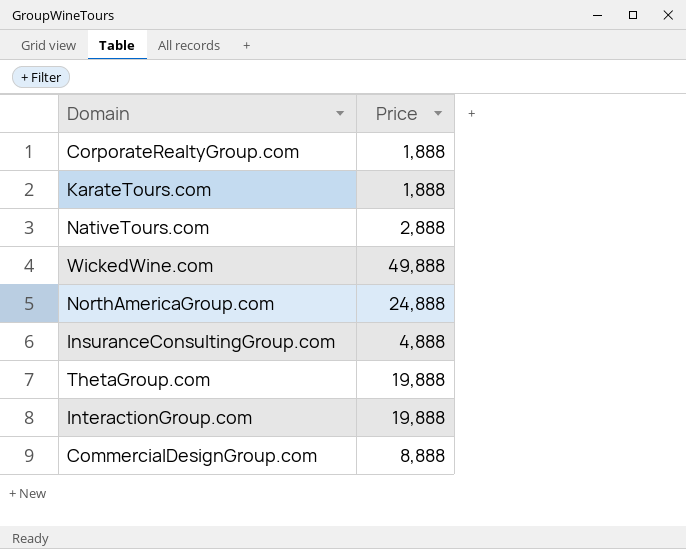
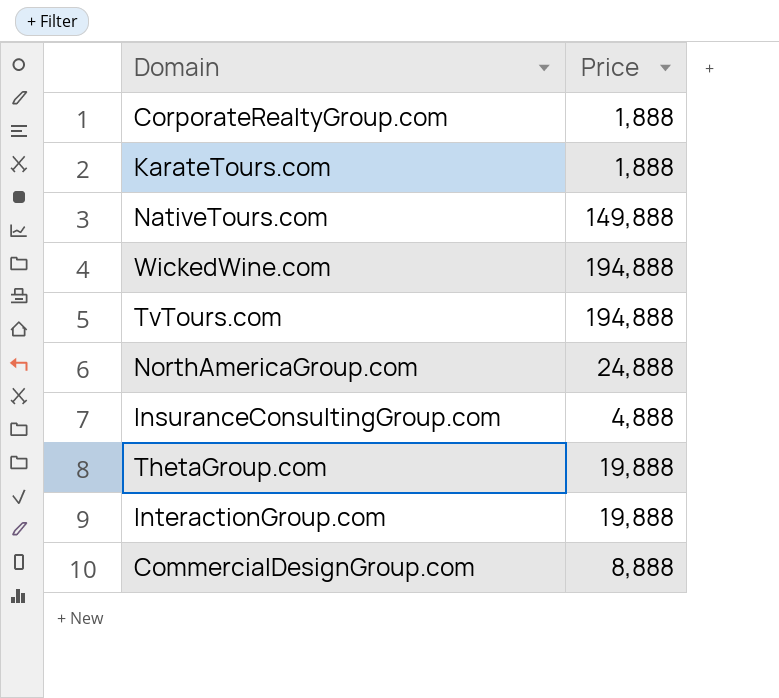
NativeTours.com | Price: 2,888 -> 149,888
WickedWine.com | Price: 49,888 -> 194,888
row TvTours.com: none -> 194,888

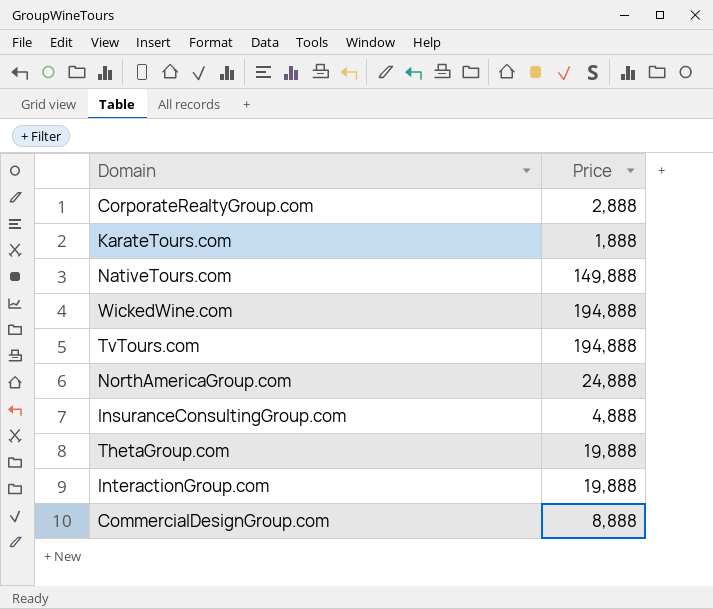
CorporateRealtyGroup.com | Price: 1,888 -> 2,888

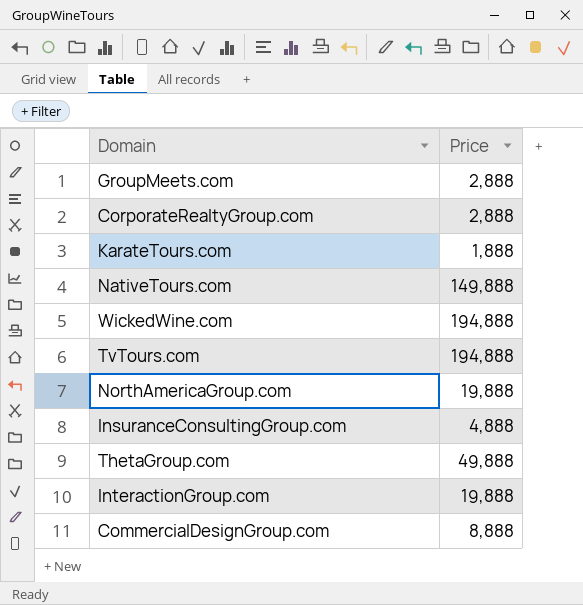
row GroupMeets.com: none -> 2,888
NorthAmericaGroup.com | Price: 24,888 -> 19,888
ThetaGroup.com | Price: 19,888 -> 49,888

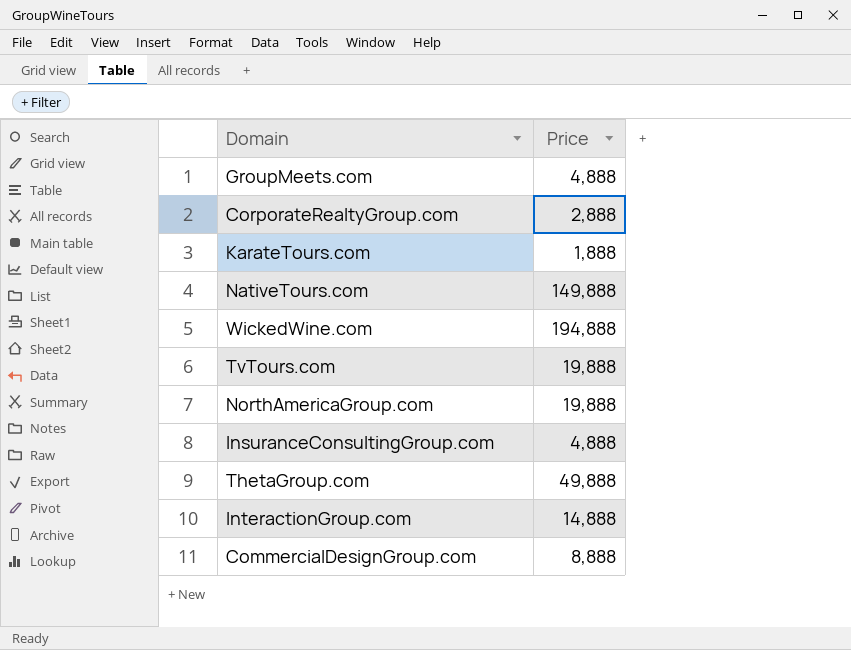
GroupMeets.com | Price: 2,888 -> 4,888
TvTours.com | Price: 194,888 -> 19,888
InteractionGroup.com | Price: 19,888 -> 14,888

